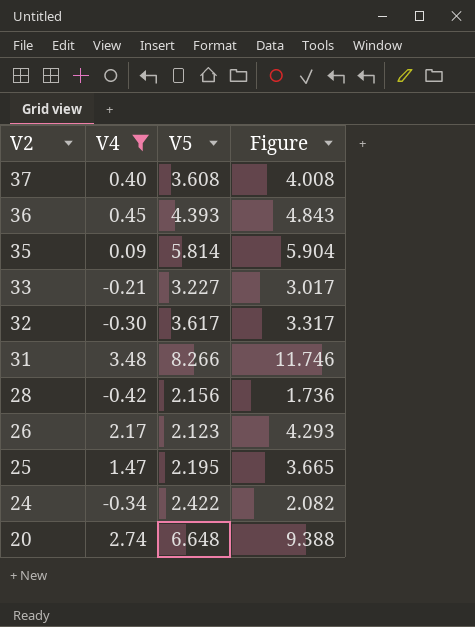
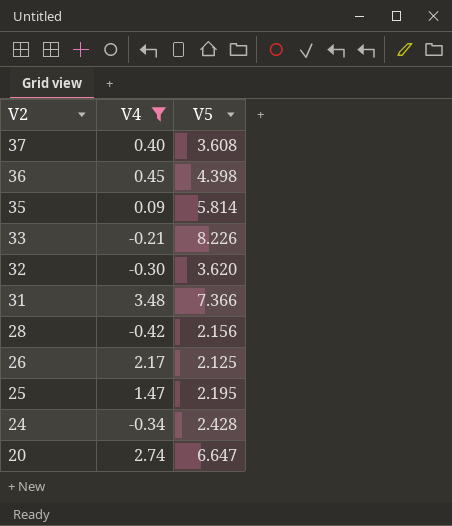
column Figure | formula: [V4] + [V5] -> none
36 | V5: 4.393 -> 4.398
33 | V5: 3.227 -> 8.226
32 | V5: 3.617 -> 3.620
31 | V5: 8.266 -> 7.366
26 | V5: 2.123 -> 2.125
24 | V5: 2.422 -> 2.428
20 | V5: 6.648 -> 6.647

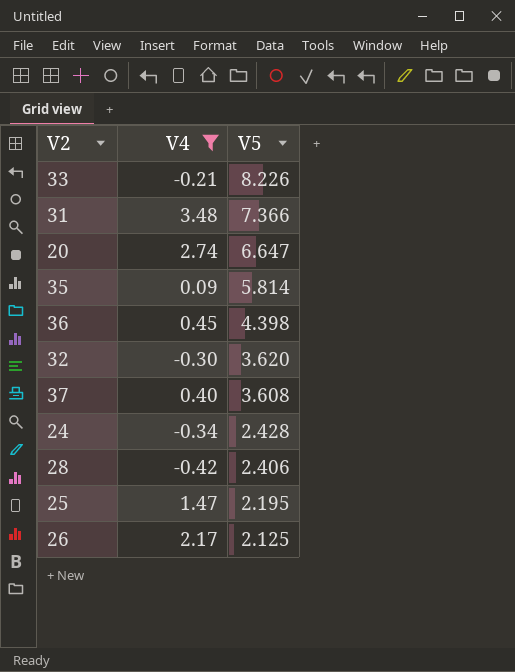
row order: V2 descending -> V5 descending
28 | V5: 2.156 -> 2.406

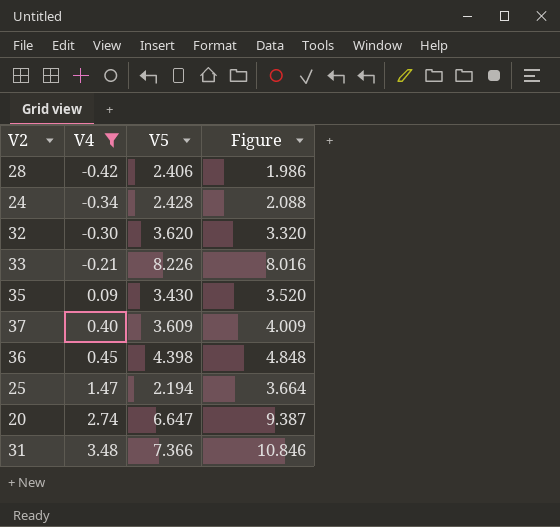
row order: V5 descending -> V4 ascending
column Figure | formula: none -> [V4] + [V5]
row 26: 2.17 | 2.125 -> none
35 | V5: 5.814 -> 3.430
37 | V5: 3.608 -> 3.609
25 | V5: 2.195 -> 2.194

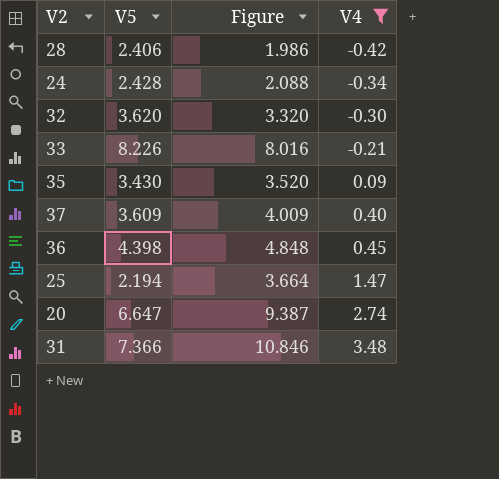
column V4 | position: 2 -> 4

